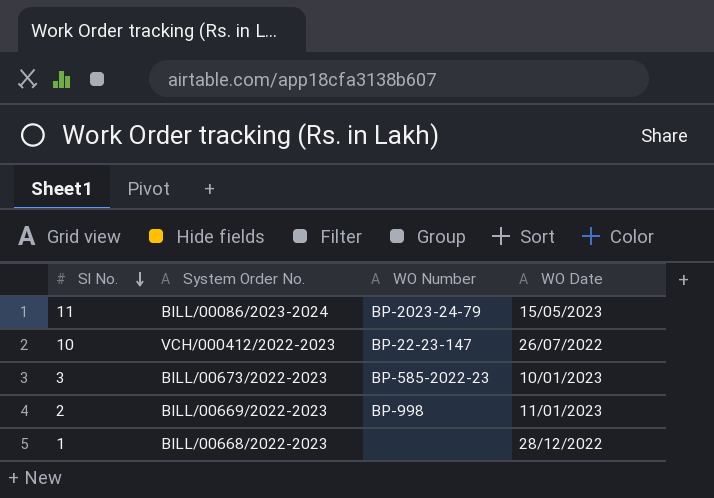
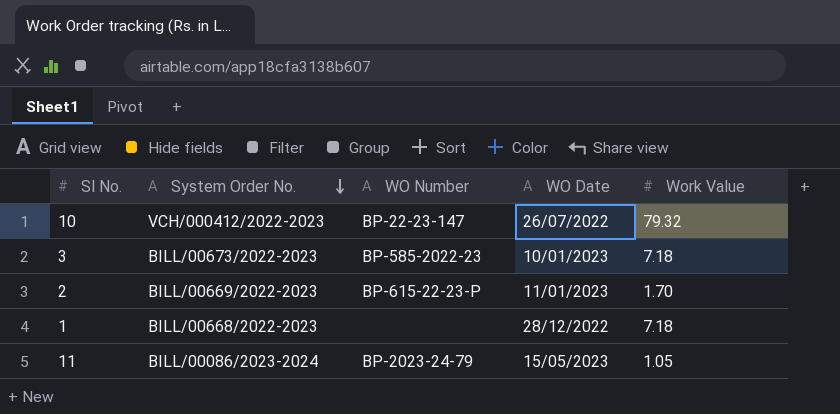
row order: Sl No. descending -> System Order No. descending
column Work Value | position: none -> 5
2 | WO Number: BP-998 -> BP-615-22-23-P

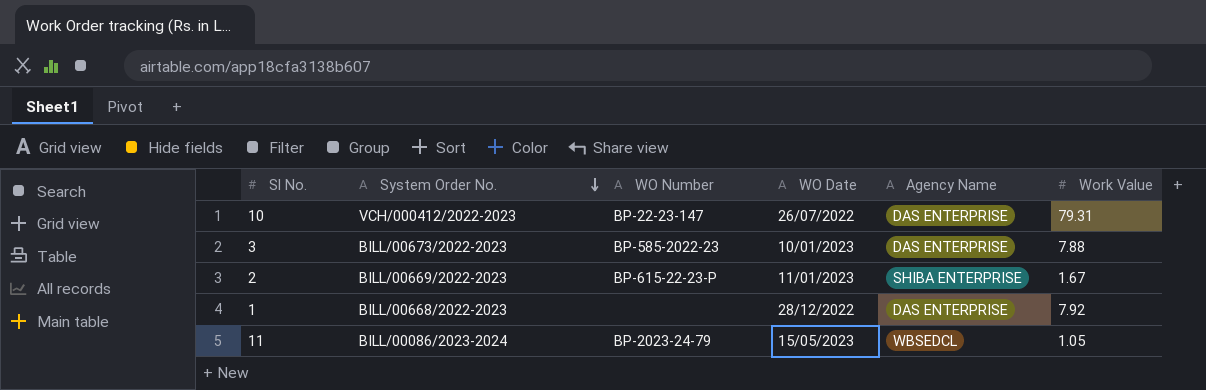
column Agency Name | position: none -> 5
10 | Work Value: 79.32 -> 79.31
3 | Work Value: 7.18 -> 7.88
2 | Work Value: 1.70 -> 1.67
1 | Work Value: 7.18 -> 7.92

